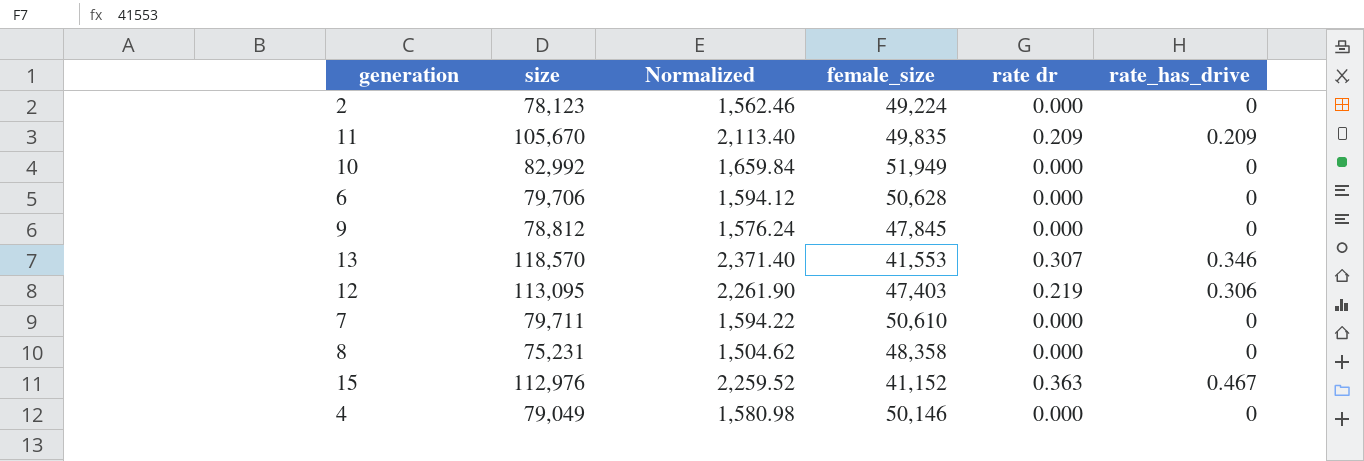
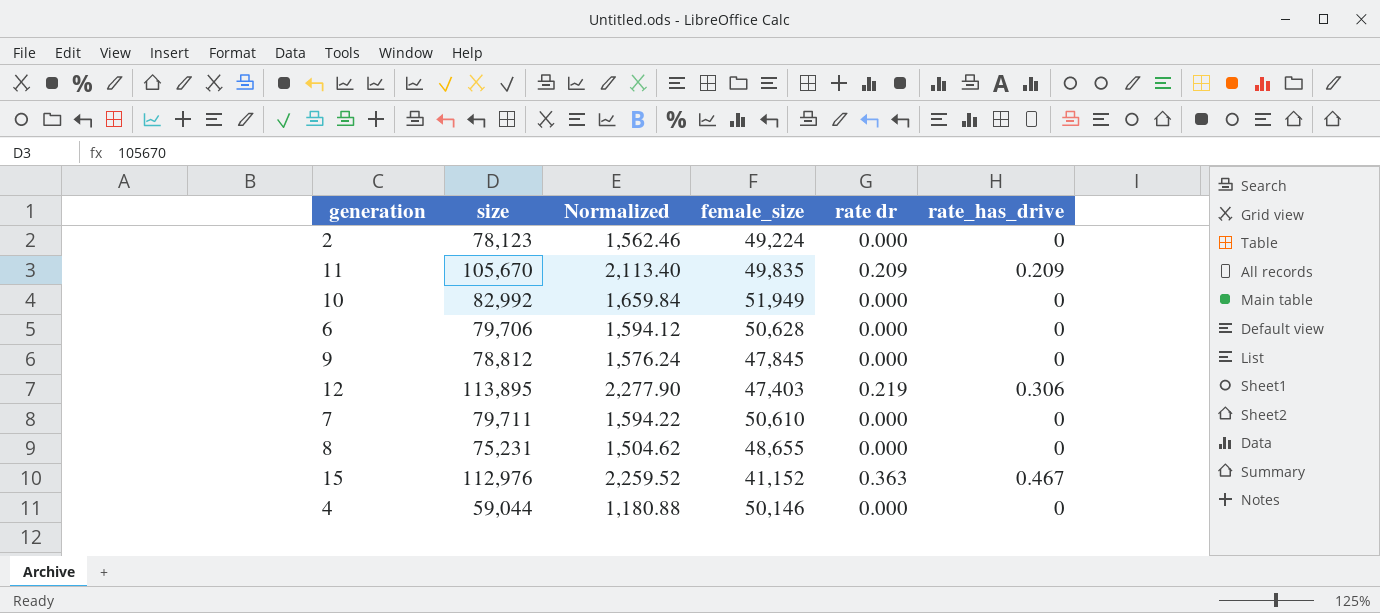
row 13: 118,570 | 2,371.40 | 41,553 | 0.307 | 0.346 -> none
12 | size: 113,095 -> 113,895
12 | Normalized: 2,261.90 -> 2,277.90
8 | female_size: 48,358 -> 48,655
4 | size: 79,049 -> 59,044
4 | Normalized: 1,580.98 -> 1,180.88

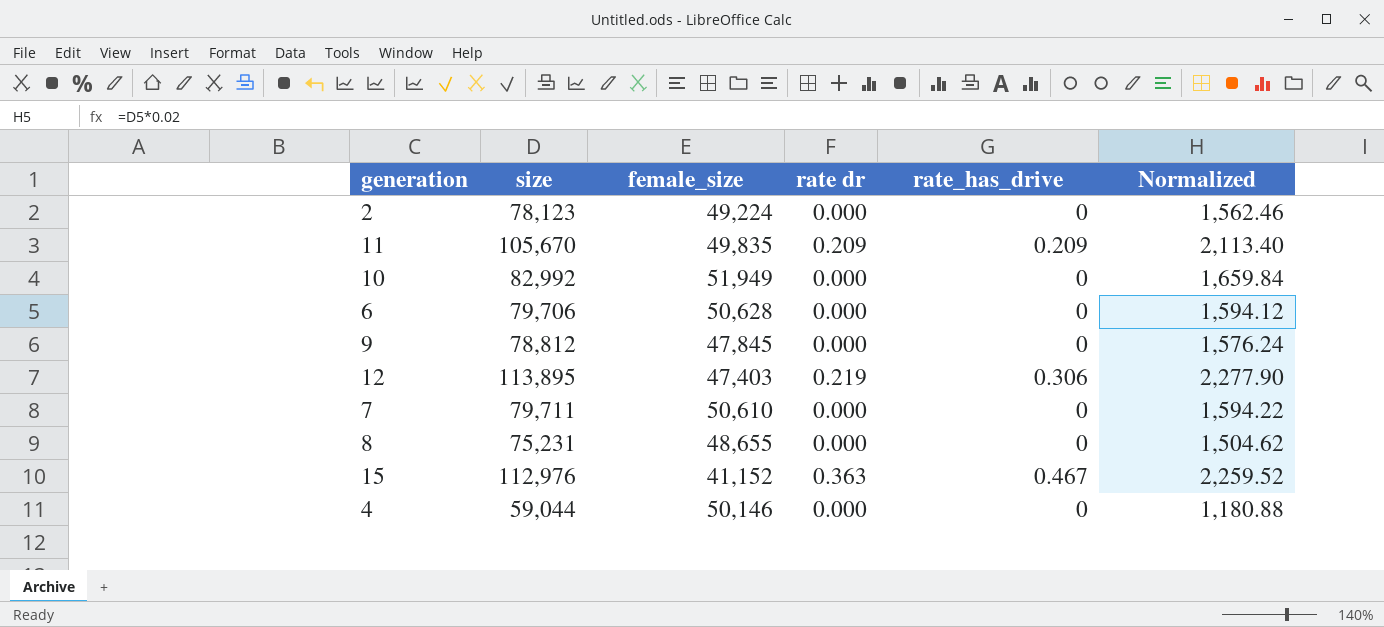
column Normalized | position: 3 -> 6

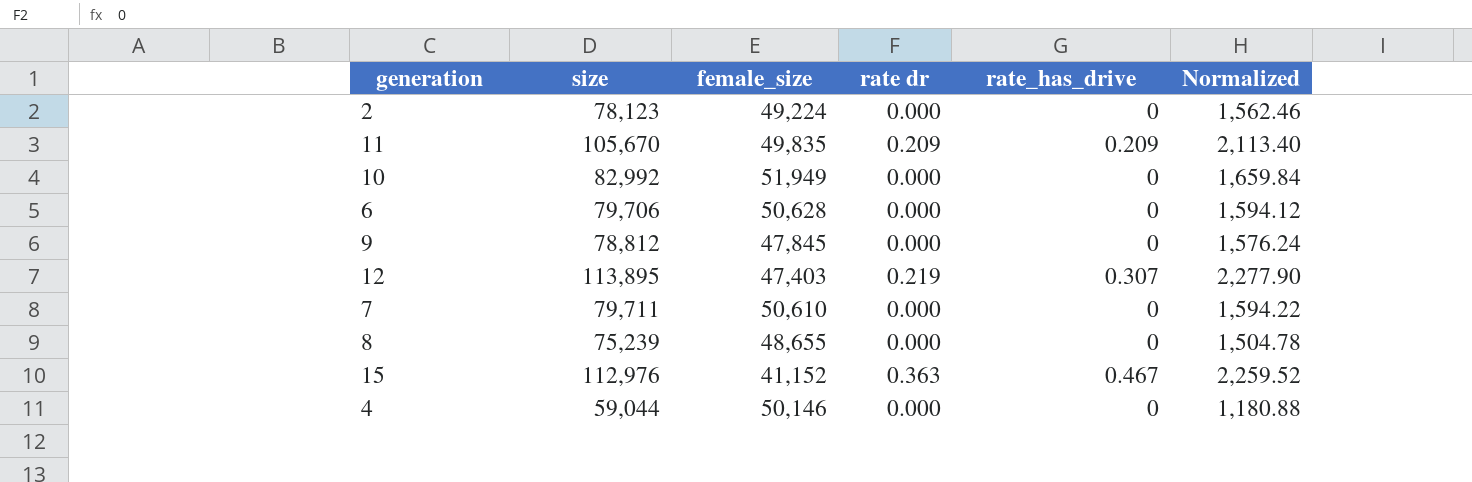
12 | rate_has_drive: 0.306 -> 0.307
8 | size: 75,231 -> 75,239
8 | Normalized: 1,504.62 -> 1,504.78

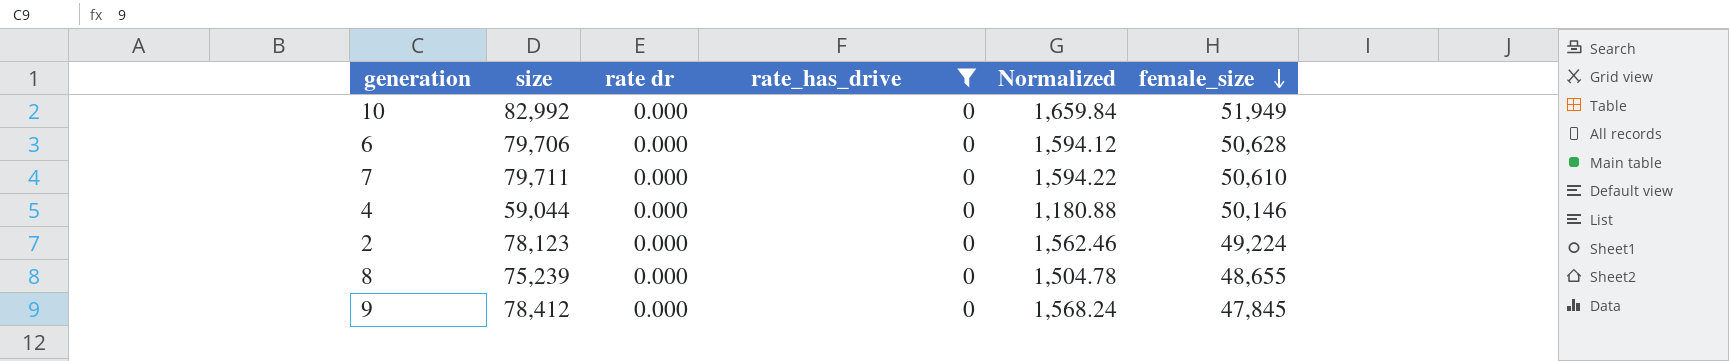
filter: none -> rate_has_drive = 0
row order: none -> female_size descending
column female_size | position: 3 -> 6
9 | size: 78,812 -> 78,412
9 | Normalized: 1,576.24 -> 1,568.24

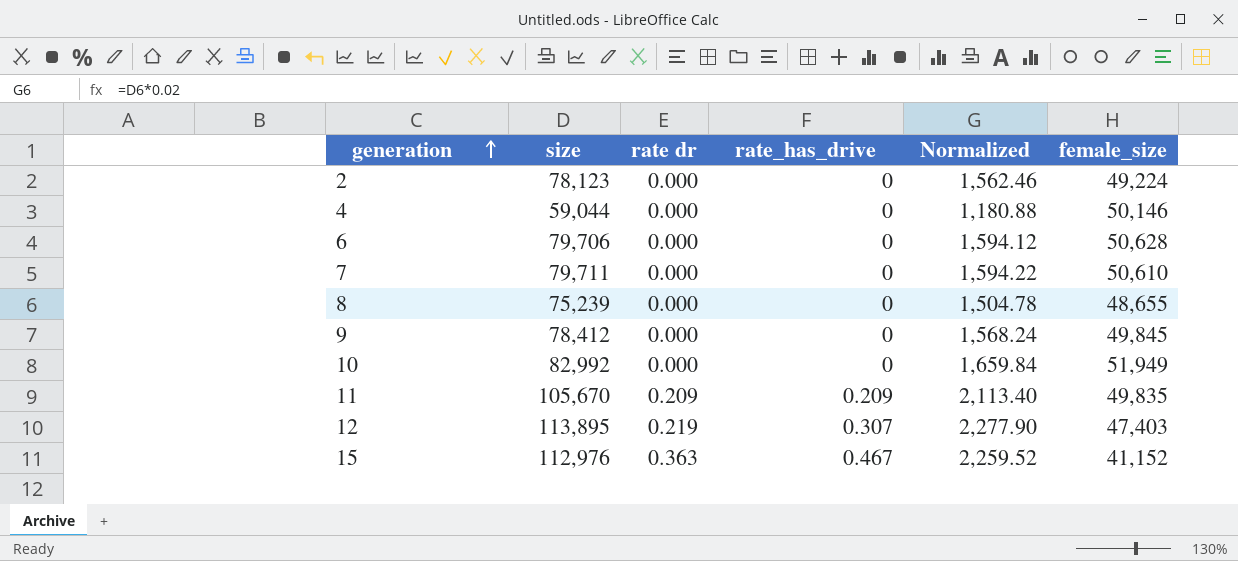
filter: rate_has_drive = 0 -> none
row order: female_size descending -> generation ascending
9 | female_size: 47,845 -> 49,845

